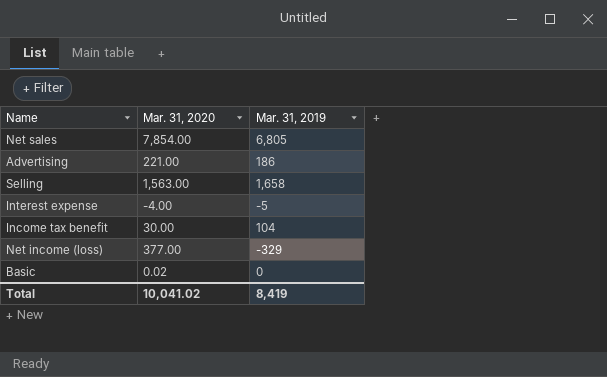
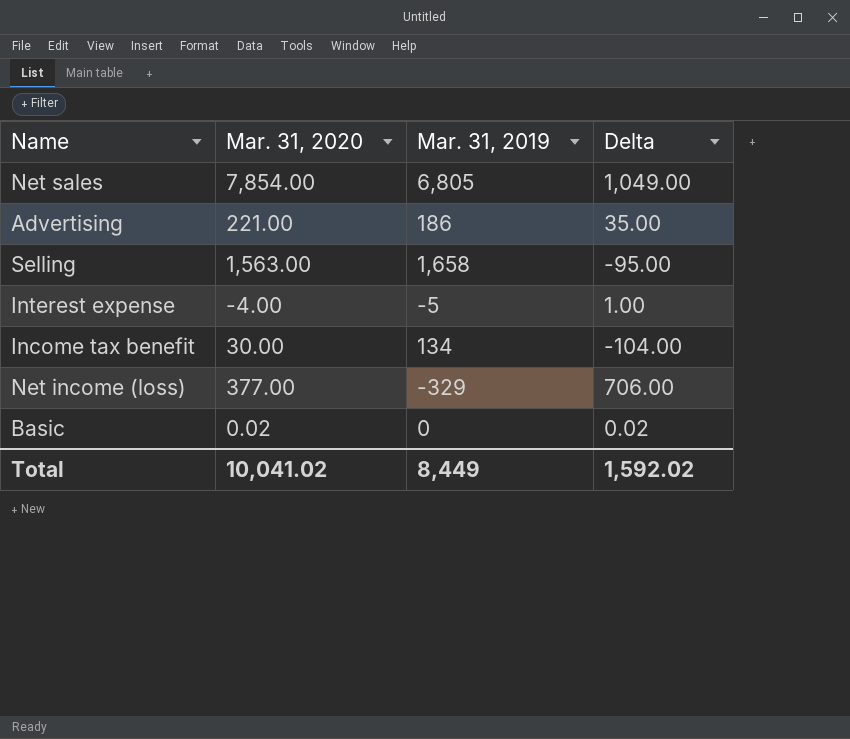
column Delta | formula: none -> [Mar. 31, 2020] - [Mar. 31, 2019]
Income tax benefit | Mar. 31, 2019: 104 -> 134
Total | Mar. 31, 2019: 8,419 -> 8,449

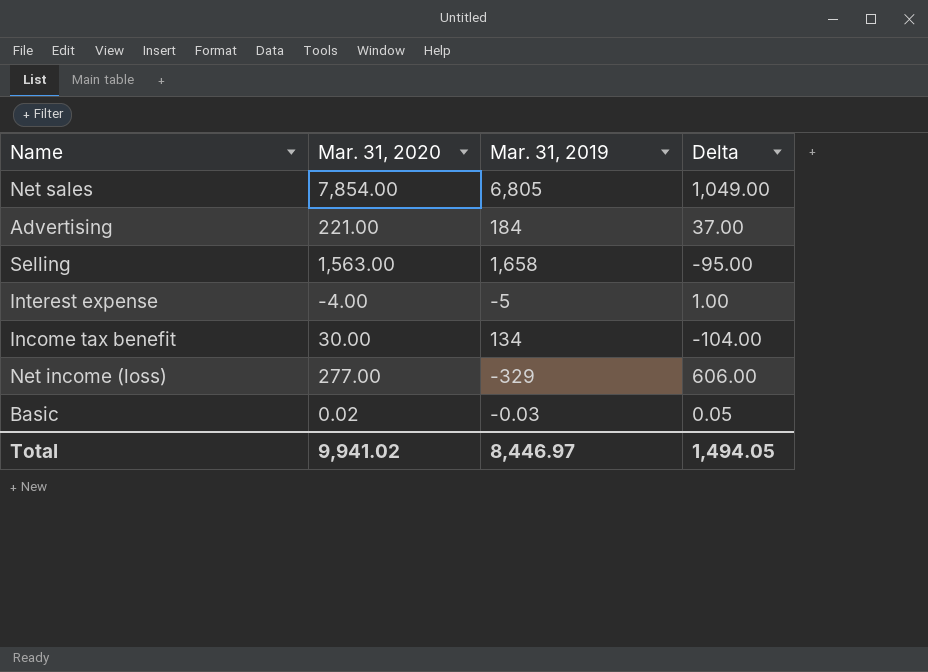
Advertising | Mar. 31, 2019: 186 -> 184
Advertising | Delta: 35.00 -> 37.00
Net income (loss) | Mar. 31, 2020: 377.00 -> 277.00
Net income (loss) | Delta: 706.00 -> 606.00
Basic | Mar. 31, 2019: 0 -> -0.03
Basic | Delta: 0.02 -> 0.05
Total | Mar. 31, 2020: 10,041.02 -> 9,941.02
Total | Mar. 31, 2019: 8,449 -> 8,446.97
Total | Delta: 1,592.02 -> 1,494.05

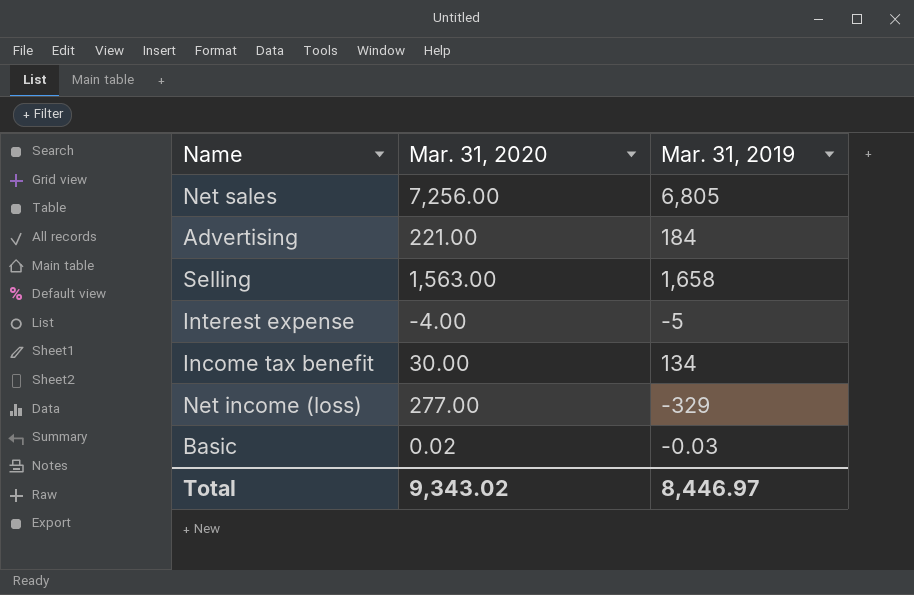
column Delta | formula: [Mar. 31, 2020] - [Mar. 31, 2019] -> none
Net sales | Mar. 31, 2020: 7,854.00 -> 7,256.00
Total | Mar. 31, 2020: 9,941.02 -> 9,343.02

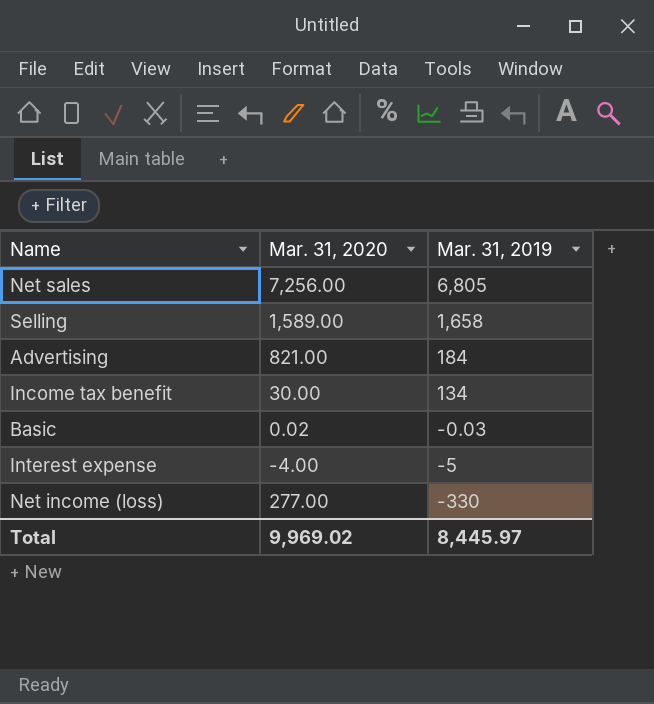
row order: none -> Mar. 31, 2019 descending
Selling | Mar. 31, 2020: 1,563.00 -> 1,589.00
Advertising | Mar. 31, 2020: 221.00 -> 821.00
Net income (loss) | Mar. 31, 2019: -329 -> -330
Total | Mar. 31, 2020: 9,343.02 -> 9,969.02
Total | Mar. 31, 2019: 8,446.97 -> 8,445.97

